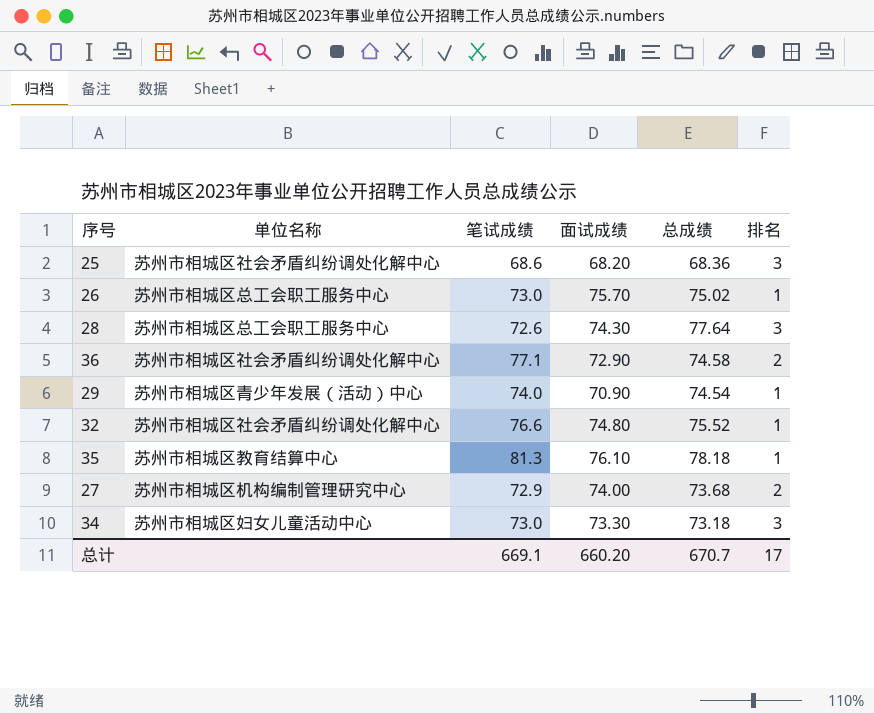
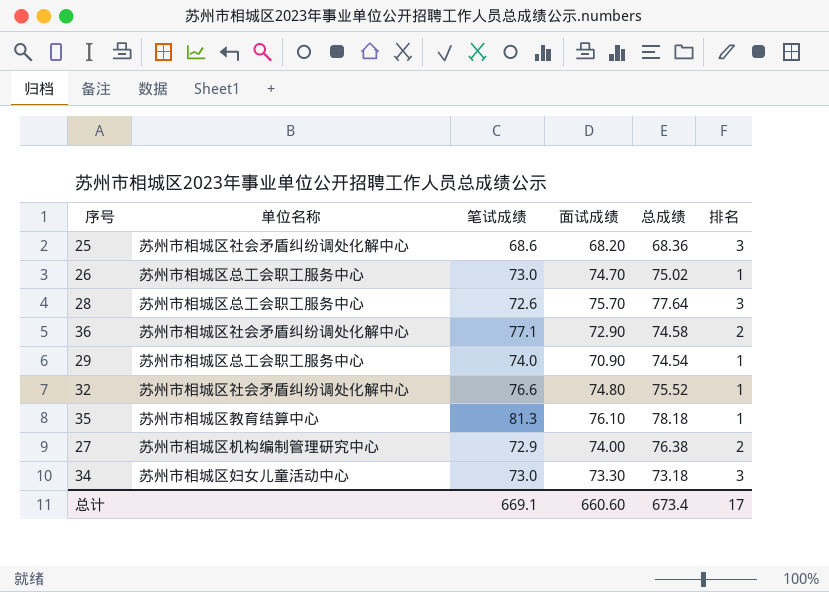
26 | 面试成绩: 75.70 -> 74.70
28 | 面试成绩: 74.30 -> 75.70
29 | 单位名称: 苏州市相城区青少年发展（活动）中心 -> 苏州市相城区总工会职工服务中心
27 | 总成绩: 73.68 -> 76.38
总计 | 面试成绩: 660.20 -> 660.60
总计 | 总成绩: 670.7 -> 673.4

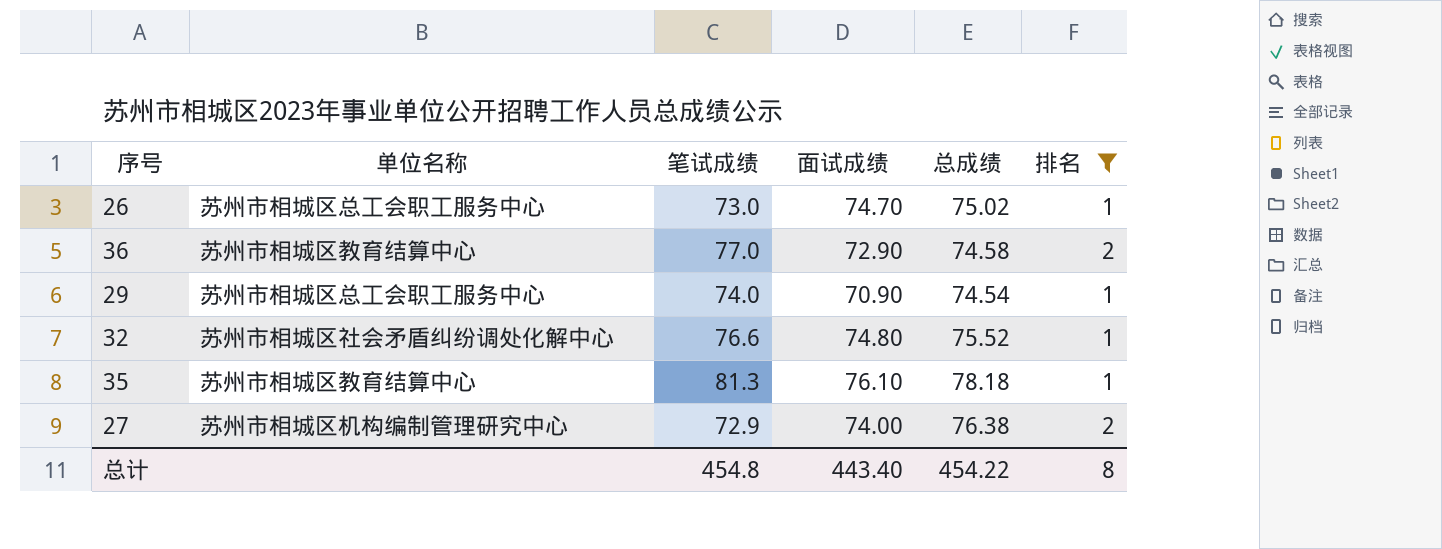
filter: none -> 排名 != 3
36 | 单位名称: 苏州市相城区社会矛盾纠纷调处化解中心 -> 苏州市相城区教育结算中心
36 | 笔试成绩: 77.1 -> 77.0
总计 | 笔试成绩: 669.1 -> 454.8
总计 | 面试成绩: 660.60 -> 443.40
总计 | 总成绩: 673.4 -> 454.22
总计 | 排名: 17 -> 8

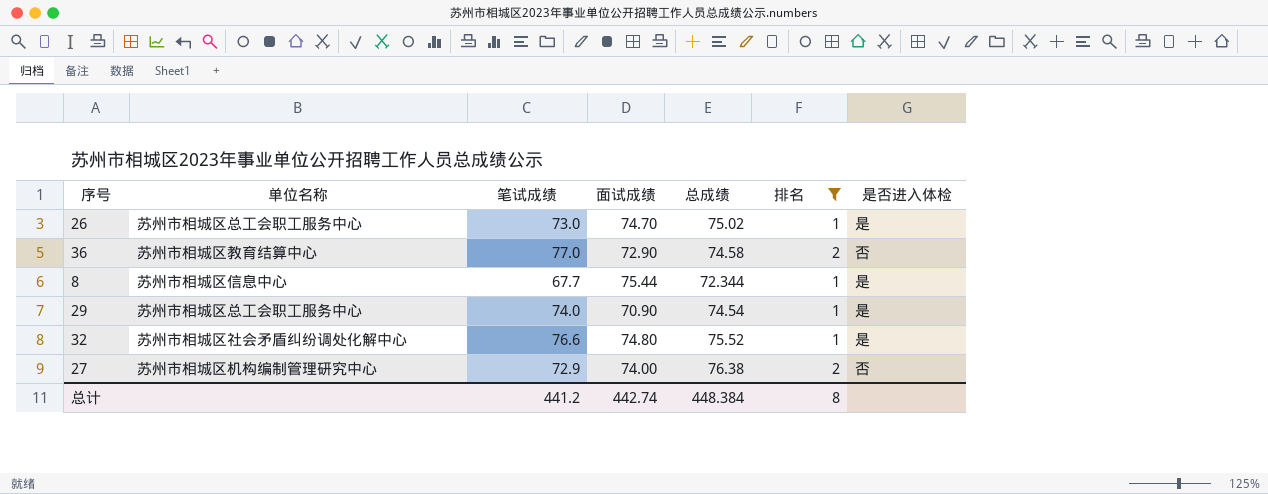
column 是否进入体检 | position: none -> 7
row 35: 苏州市相城区教育结算中心 | 81.3 | 76.10 | 78.18 | 1 -> none
row 8: none -> 苏州市相城区信息中心 | 67.7 | 75.44 | 72.344 | 1 | 是
总计 | 笔试成绩: 454.8 -> 441.2
总计 | 面试成绩: 443.40 -> 442.74
总计 | 总成绩: 454.22 -> 448.384

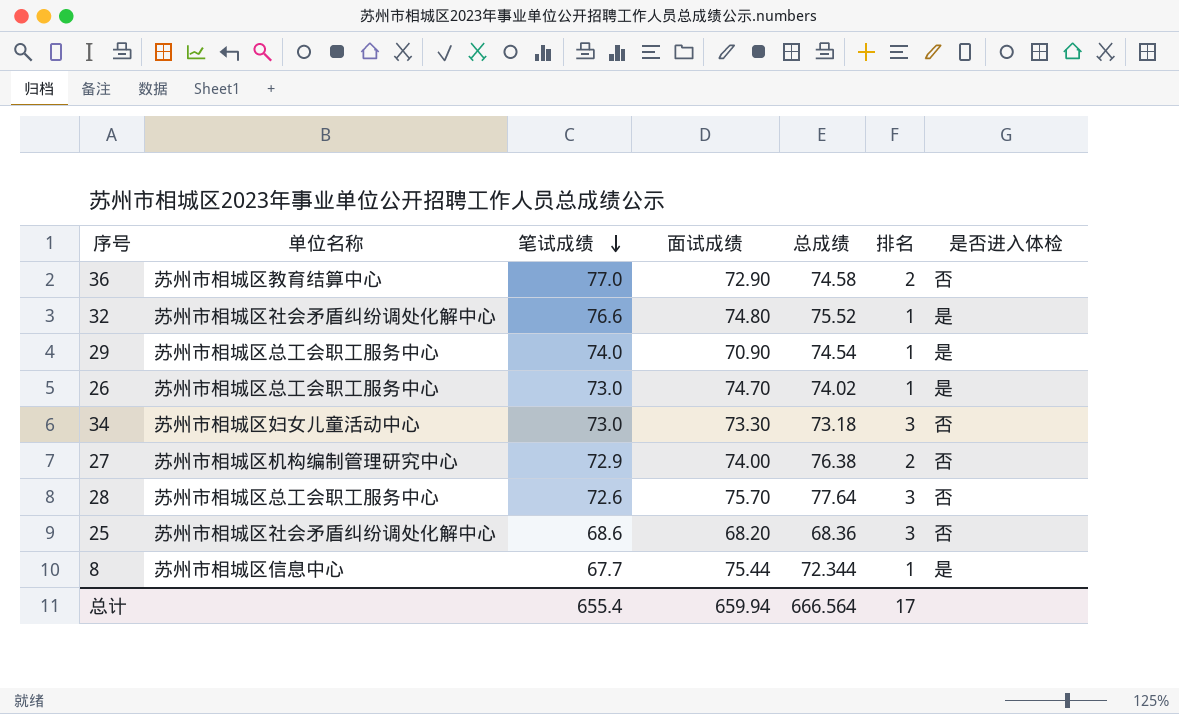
filter: 排名 != 3 -> none
row order: none -> 笔试成绩 descending
26 | 总成绩: 75.02 -> 74.02
总计 | 笔试成绩: 441.2 -> 655.4
总计 | 面试成绩: 442.74 -> 659.94
总计 | 总成绩: 448.384 -> 666.564
总计 | 排名: 8 -> 17

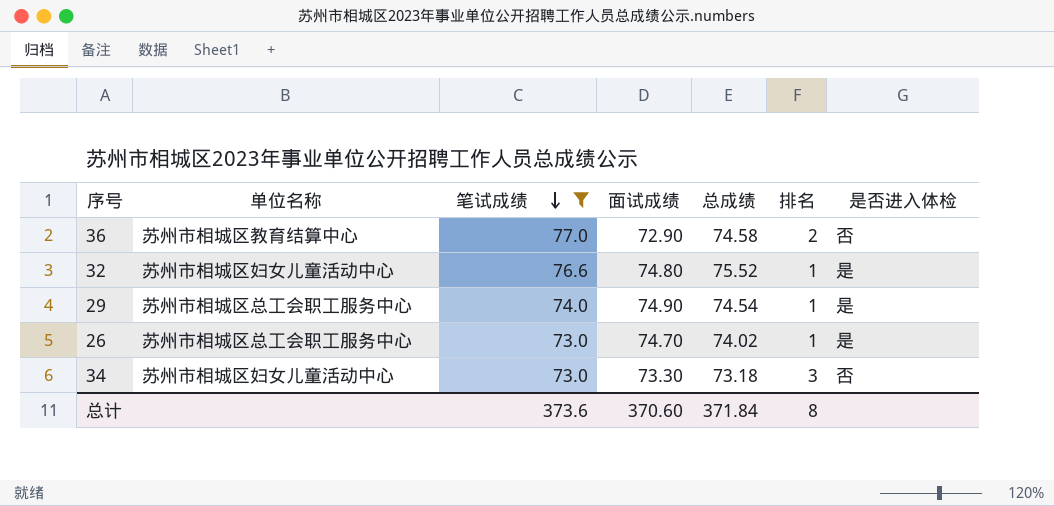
filter: none -> 笔试成绩 >= 73.0
32 | 单位名称: 苏州市相城区社会矛盾纠纷调处化解中心 -> 苏州市相城区妇女儿童活动中心
29 | 面试成绩: 70.90 -> 74.90
总计 | 笔试成绩: 655.4 -> 373.6
总计 | 面试成绩: 659.94 -> 370.60
总计 | 总成绩: 666.564 -> 371.84
总计 | 排名: 17 -> 8

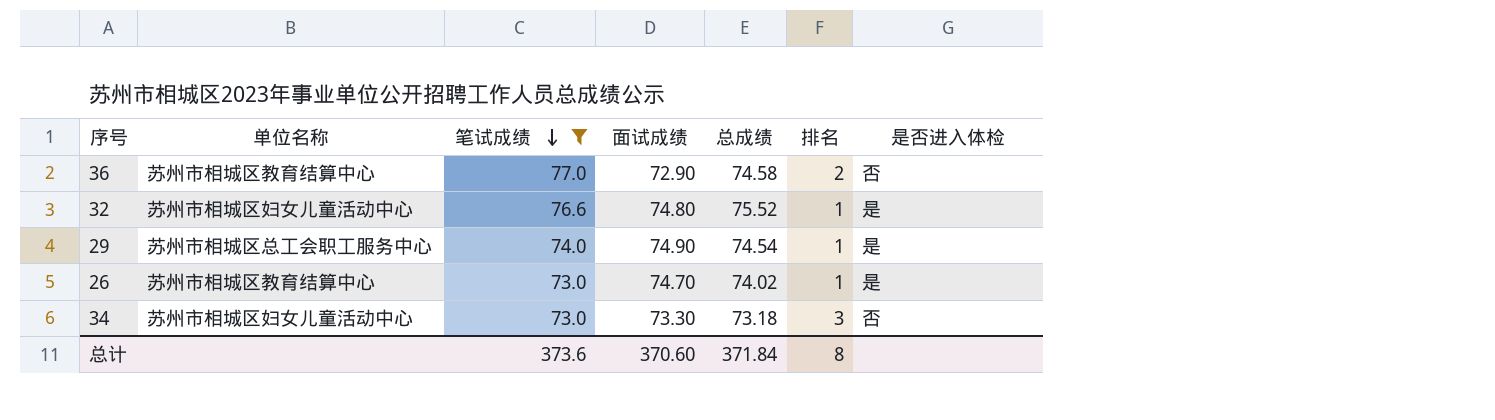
26 | 单位名称: 苏州市相城区总工会职工服务中心 -> 苏州市相城区教育结算中心

